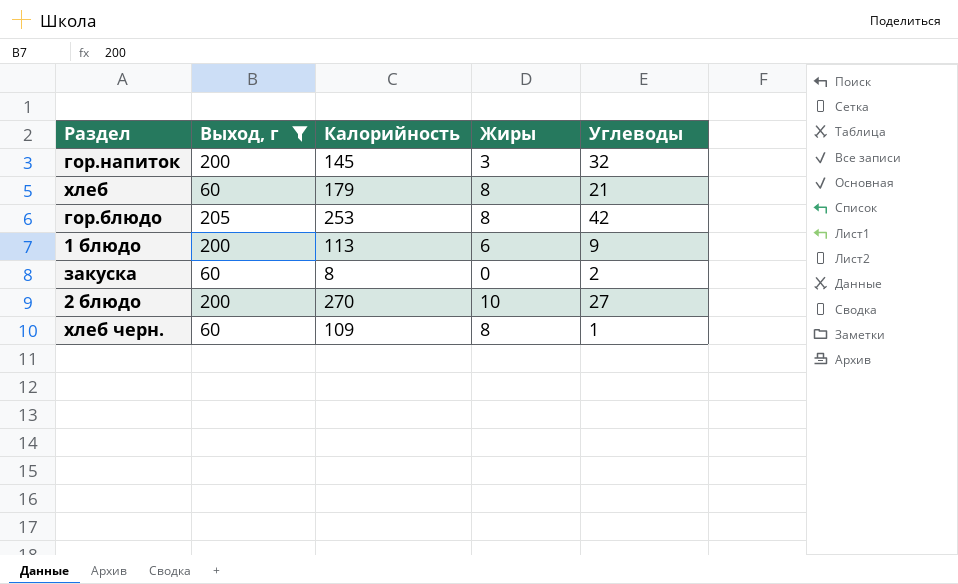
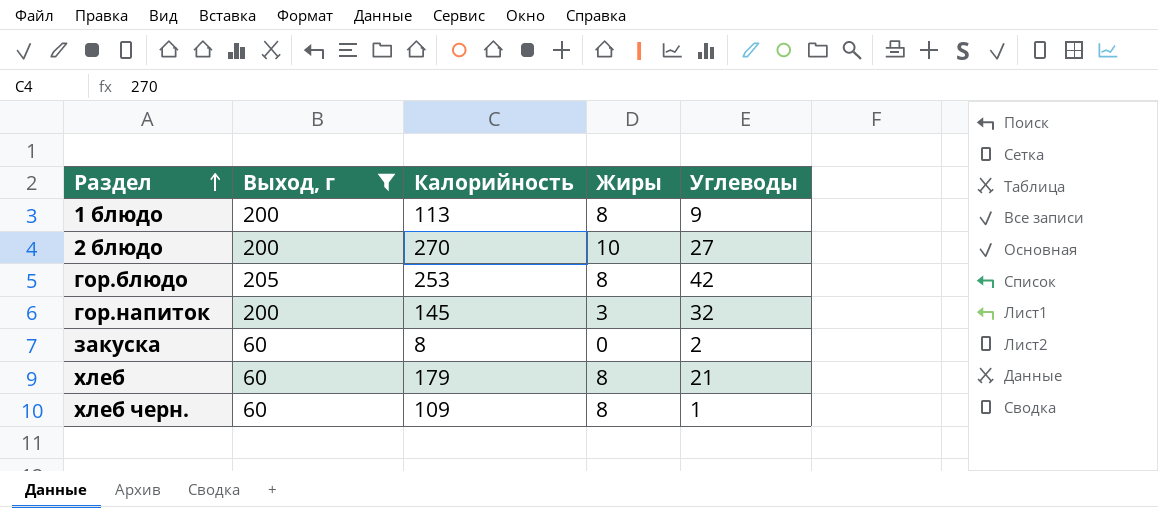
row order: none -> Раздел ascending
1 блюдо | Жиры: 6 -> 8

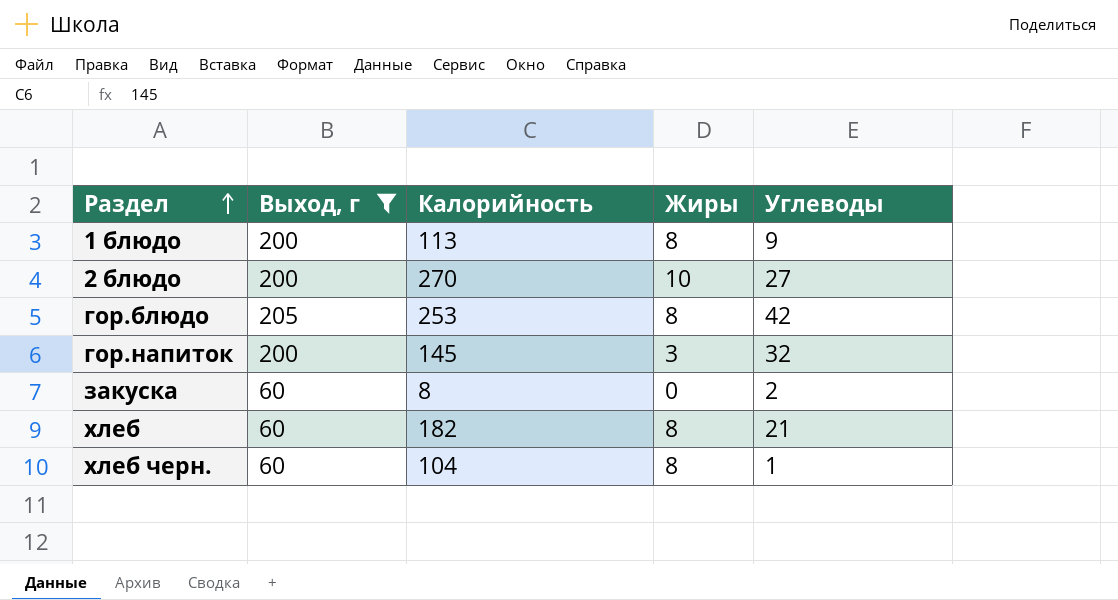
хлеб | Калорийность: 179 -> 182
хлеб черн. | Калорийность: 109 -> 104

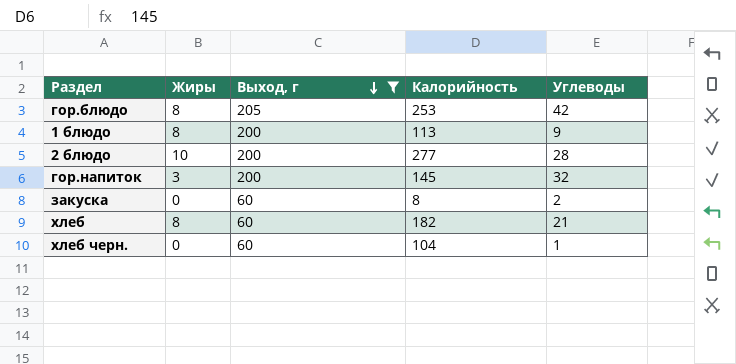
row order: Раздел ascending -> Выход, г descending
column Жиры | position: 4 -> 2
2 блюдо | Калорийность: 270 -> 277
2 блюдо | Углеводы: 27 -> 28
хлеб черн. | Жиры: 8 -> 0

